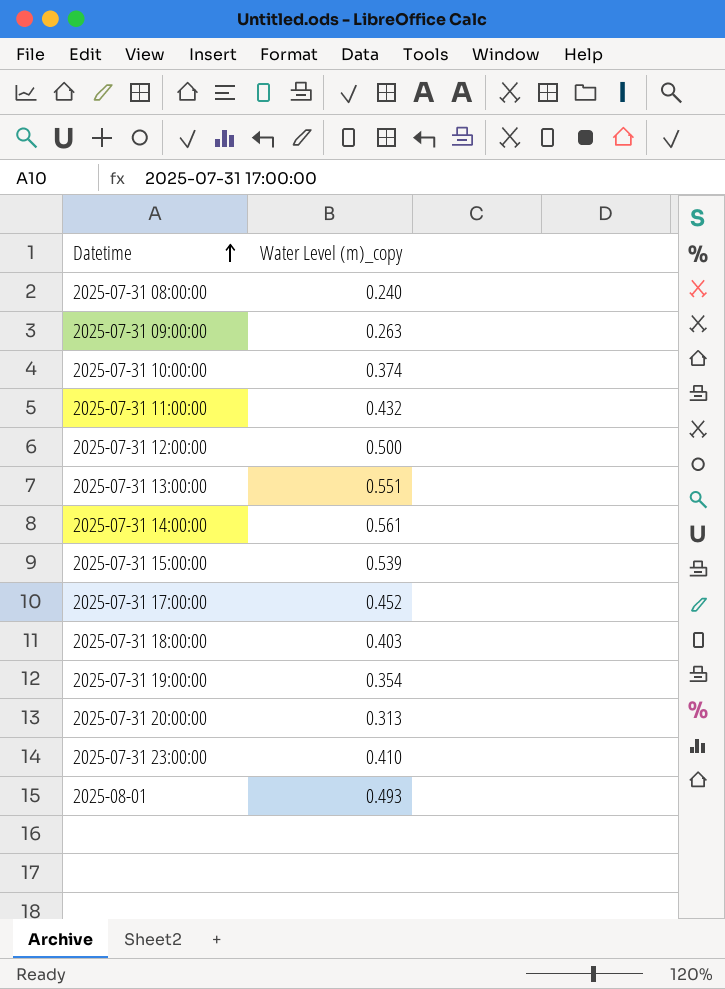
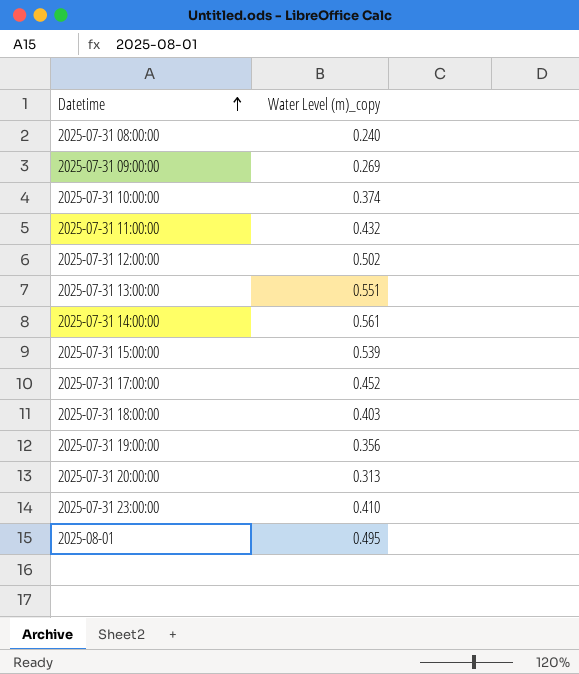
2025-07-31 09:00:00 | Water Level (m)_copy: 0.263 -> 0.269
2025-07-31 12:00:00 | Water Level (m)_copy: 0.500 -> 0.502
2025-07-31 19:00:00 | Water Level (m)_copy: 0.354 -> 0.356
2025-08-01 | Water Level (m)_copy: 0.493 -> 0.495

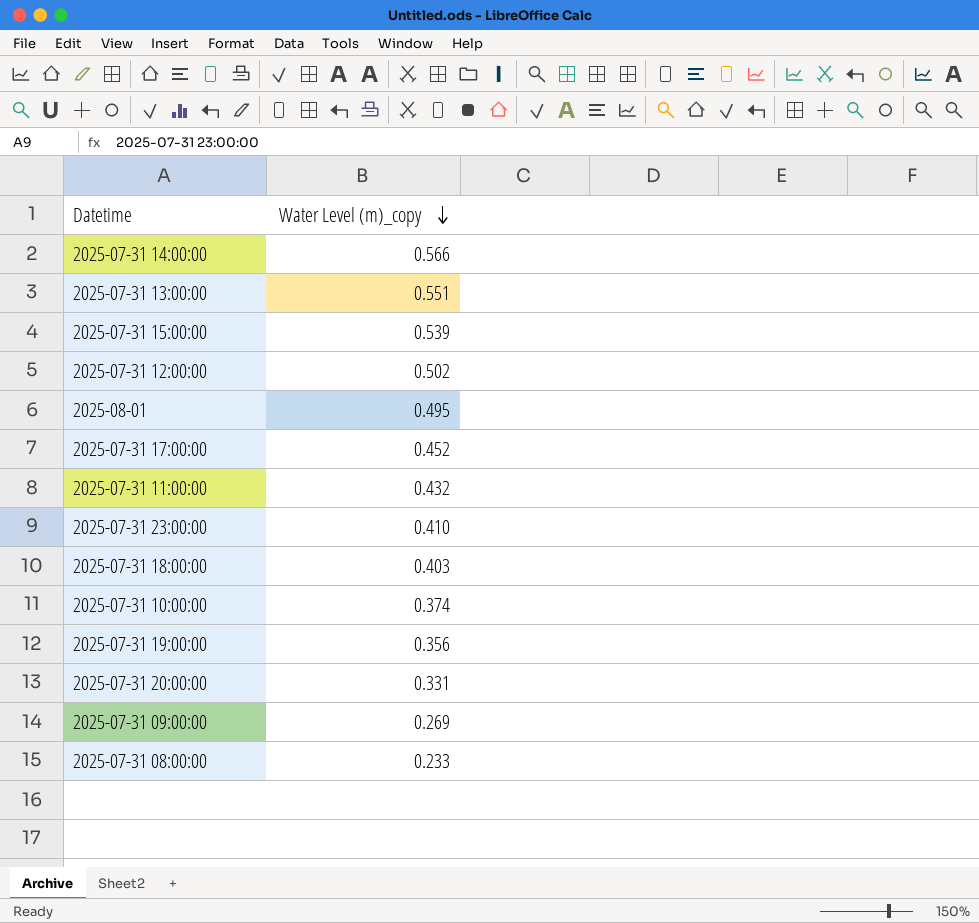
row order: Datetime ascending -> Water Level (m)_copy descending
2025-07-31 14:00:00 | Water Level (m)_copy: 0.561 -> 0.566
2025-07-31 20:00:00 | Water Level (m)_copy: 0.313 -> 0.331
2025-07-31 08:00:00 | Water Level (m)_copy: 0.240 -> 0.233

